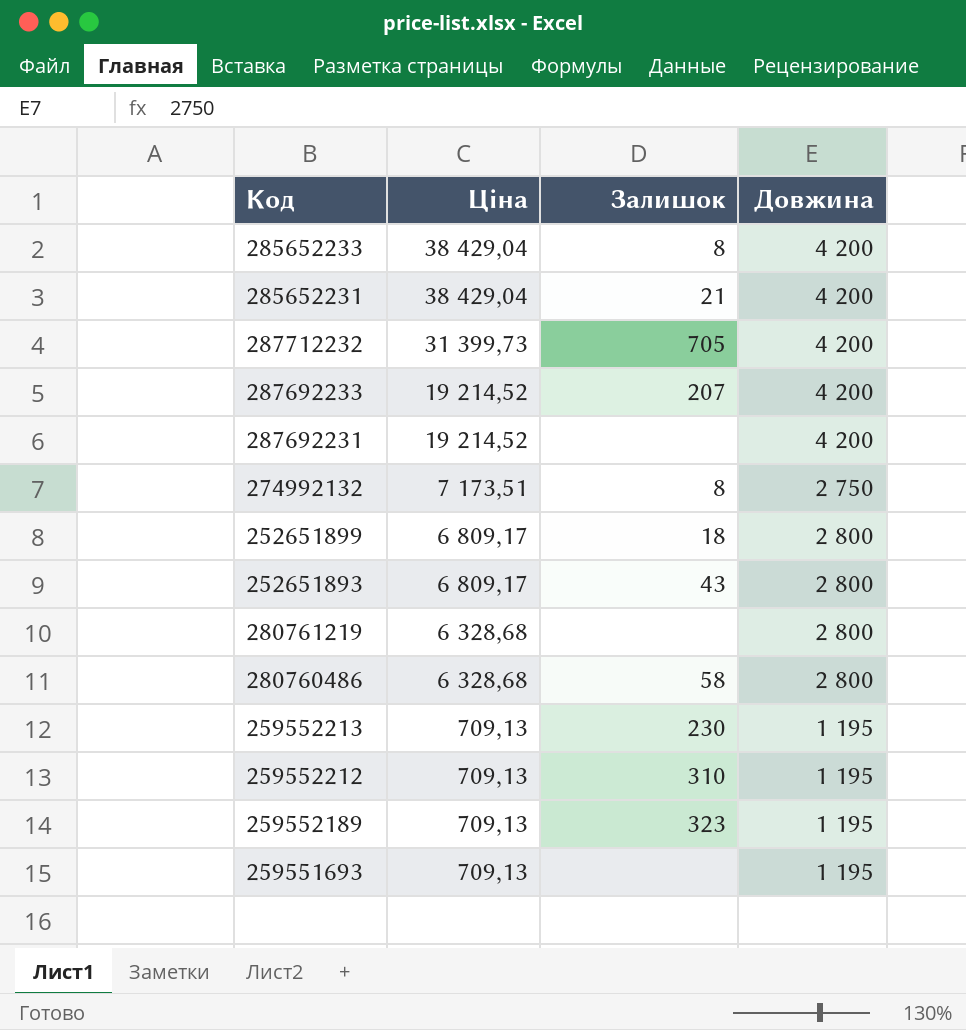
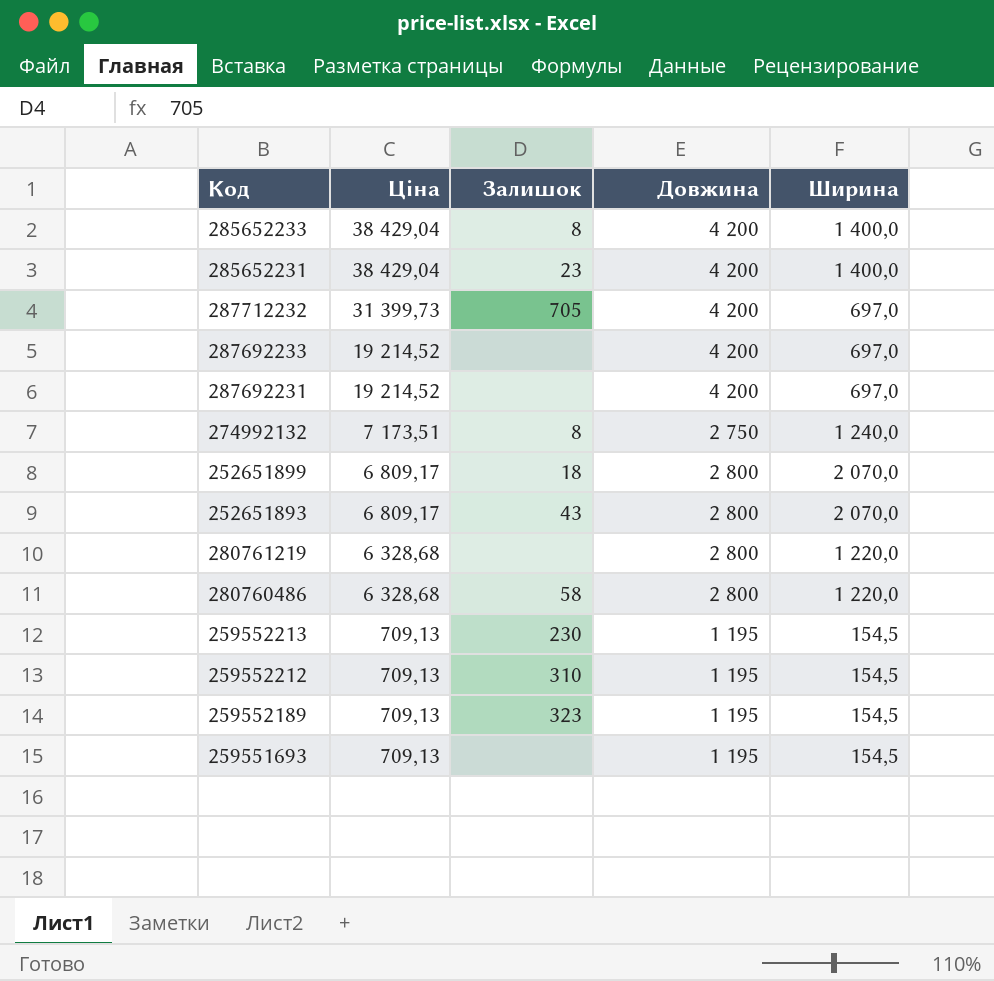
column Ширина | position: none -> 5
285652231 | Залишок: 21 -> 23
287692233 | Залишок: 207 -> none

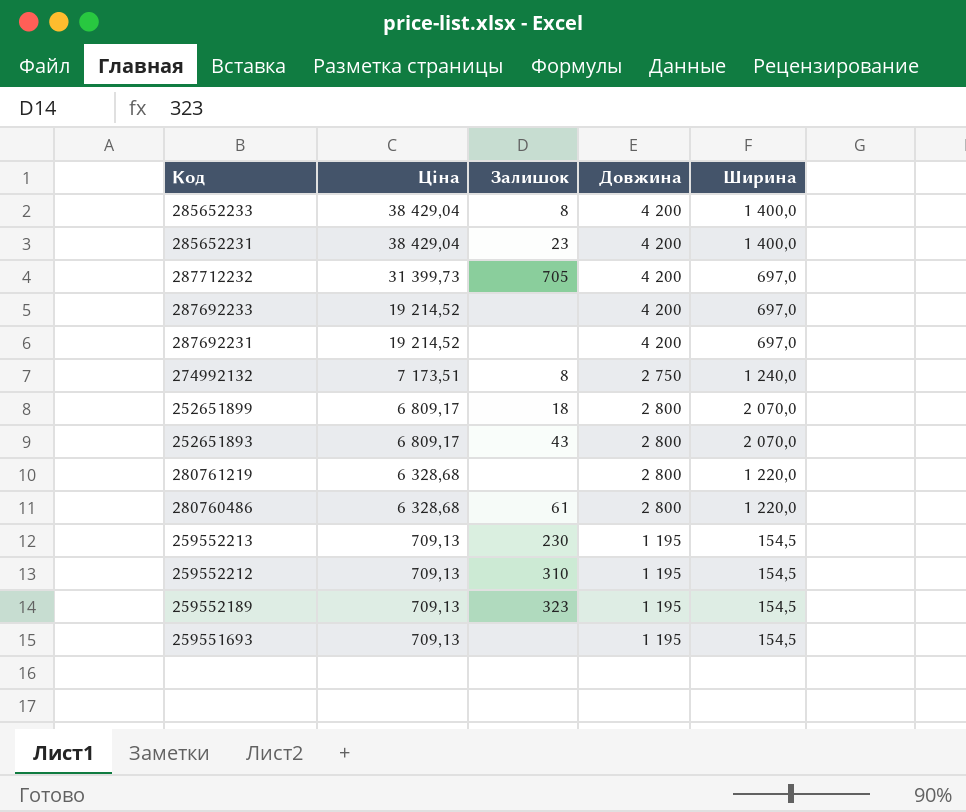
280760486 | Залишок: 58 -> 61

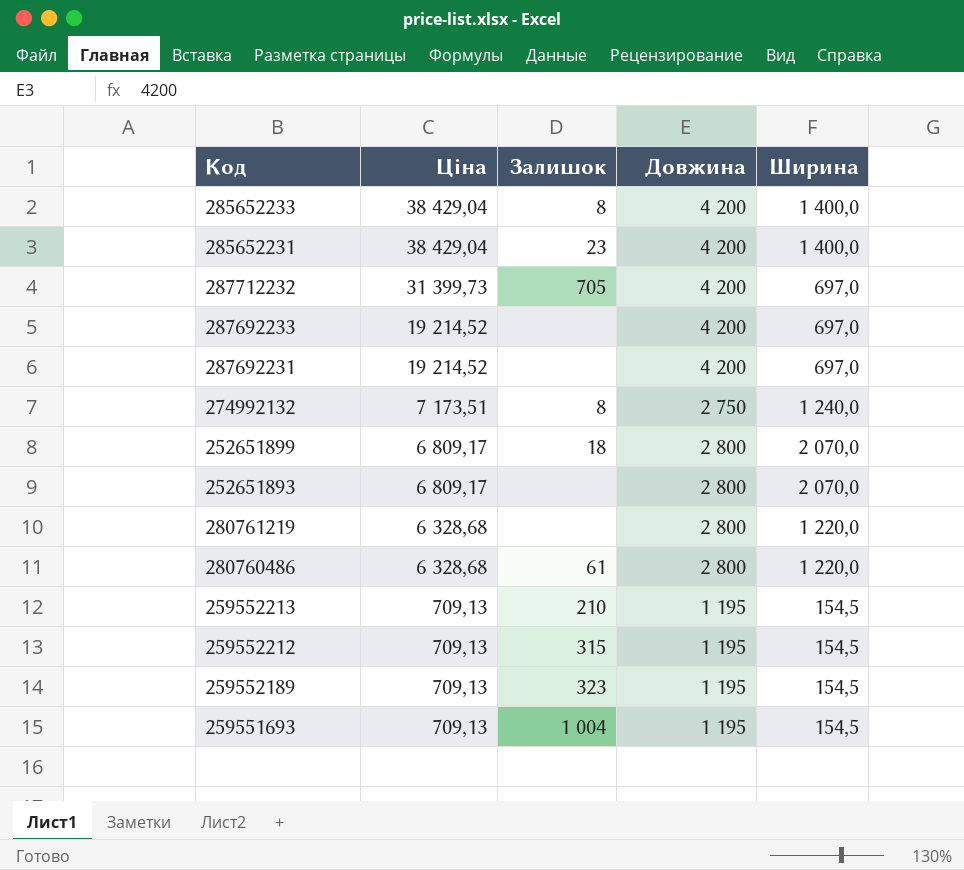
252651893 | Залишок: 43 -> none
259552213 | Залишок: 230 -> 210
259552212 | Залишок: 310 -> 315
259551693 | Залишок: none -> 1 004

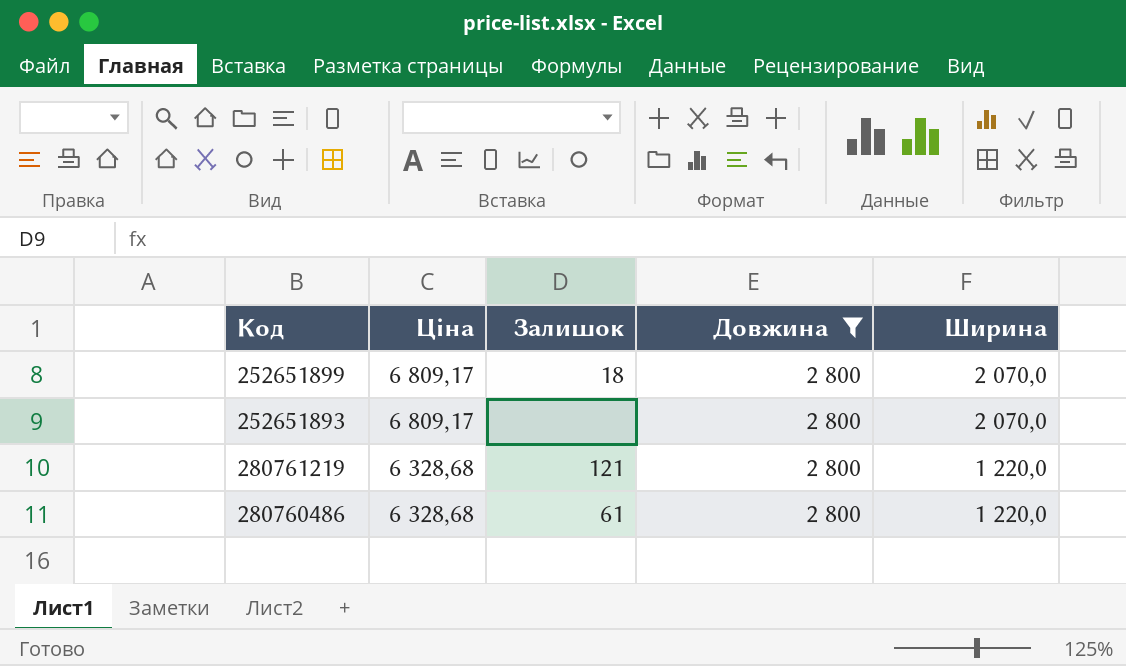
filter: none -> Довжина = 2 800
280761219 | Залишок: none -> 121

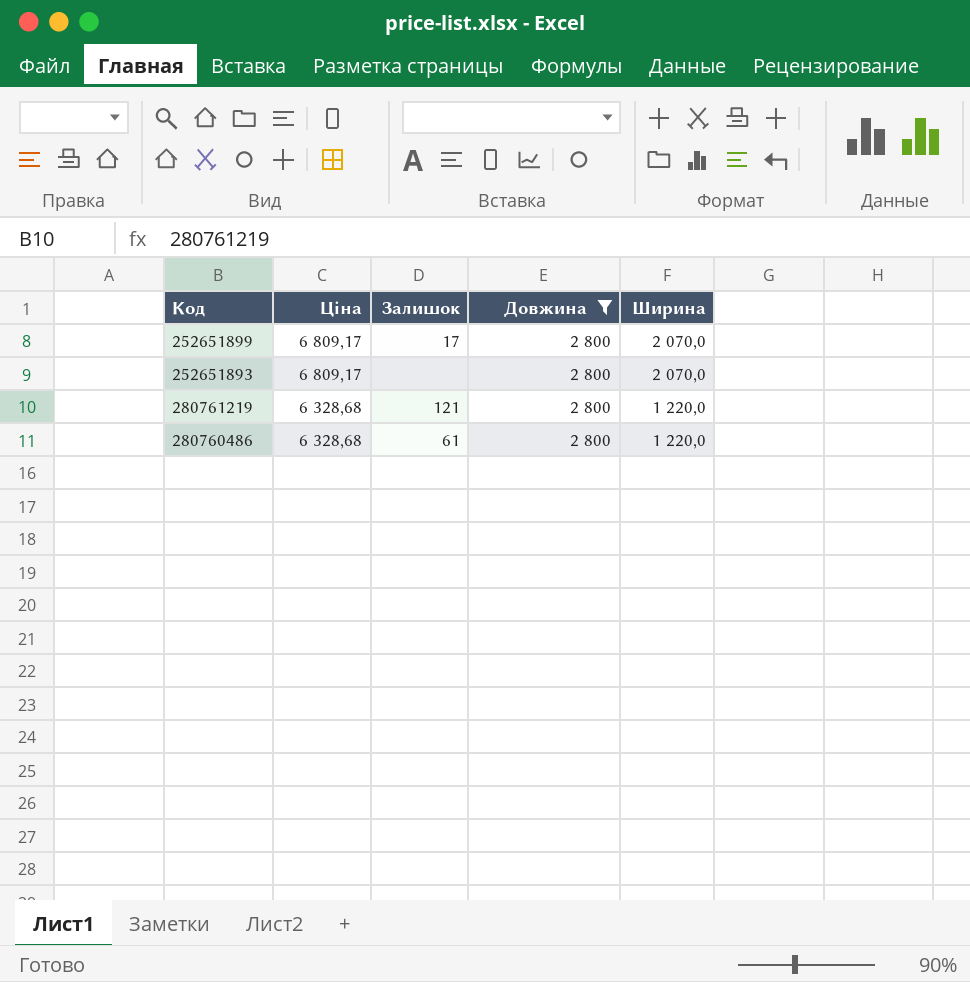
252651899 | Залишок: 18 -> 17

